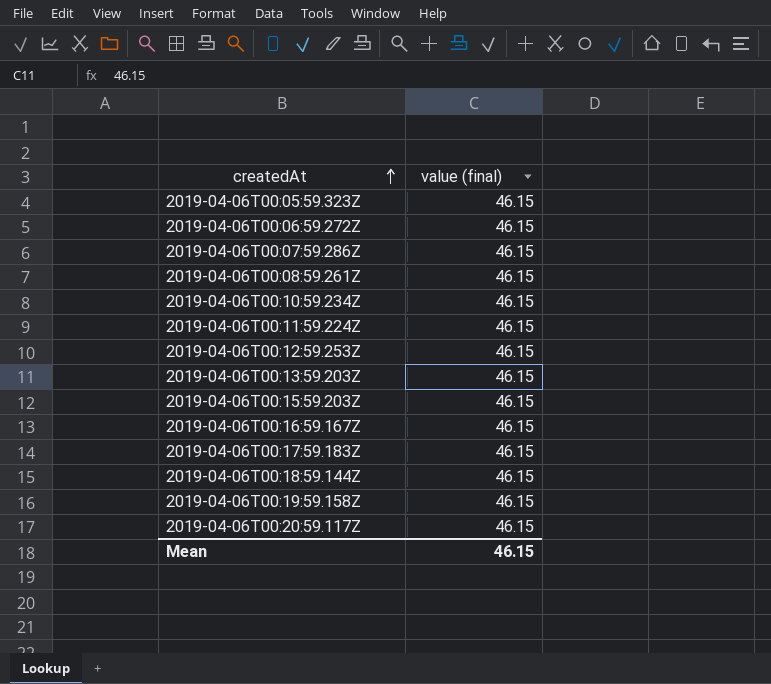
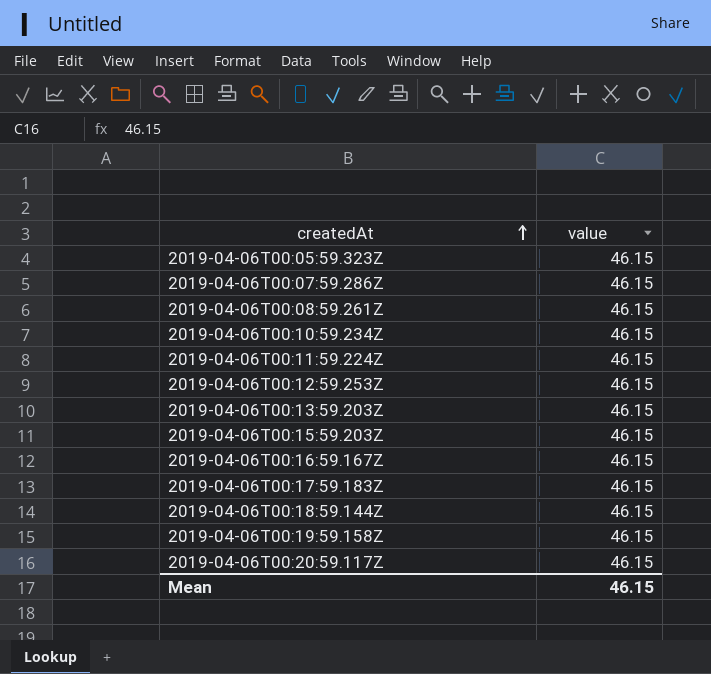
column name: value (final) -> value
row 2019-04-06T00:06:59.272Z: 46.15 -> none

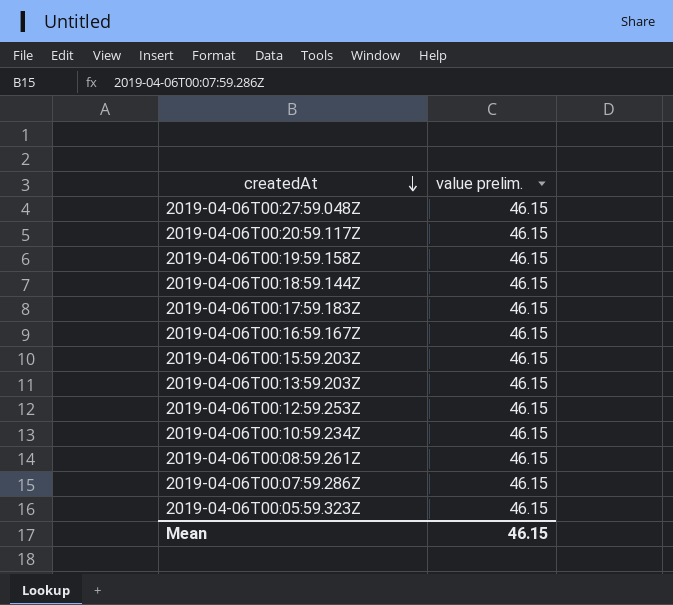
row order: createdAt ascending -> createdAt descending
column name: value -> value prelim.
row 2019-04-06T00:11:59.224Z: 46.15 -> none
row 2019-04-06T00:27:59.048Z: none -> 46.15

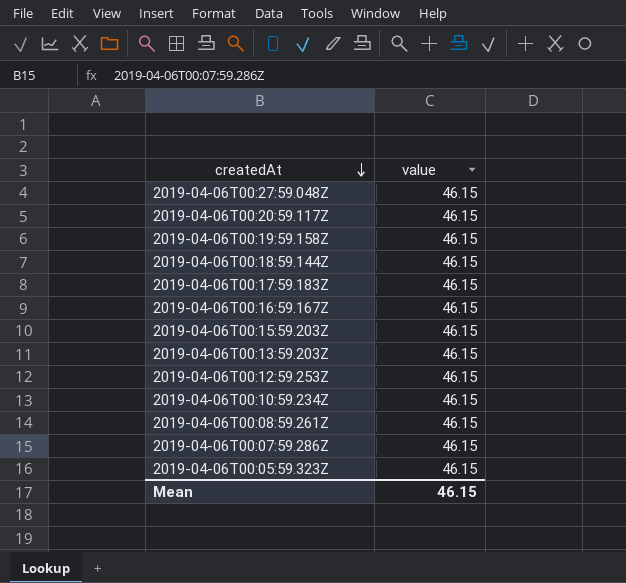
column name: value prelim. -> value

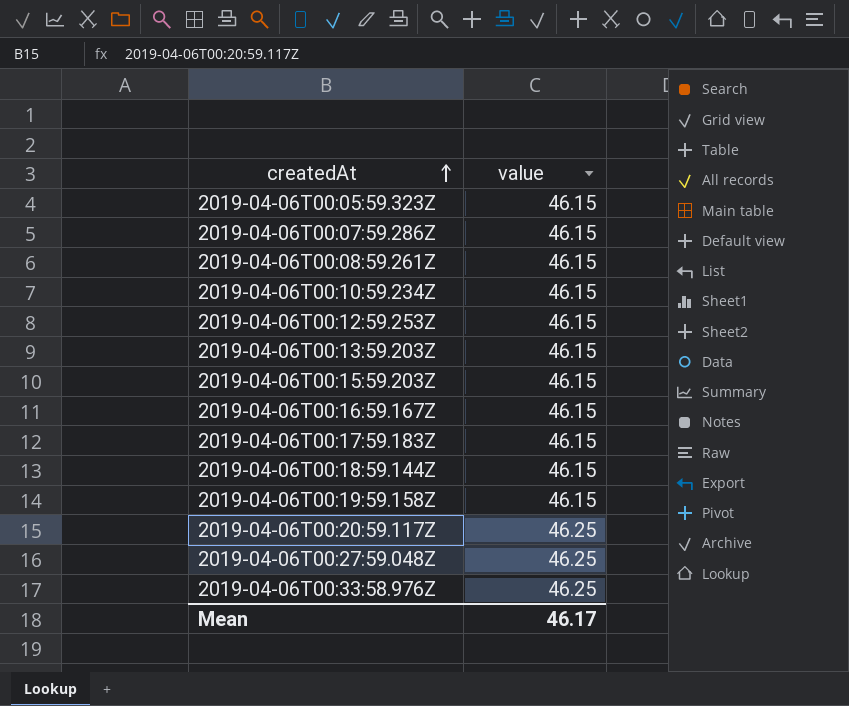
row order: createdAt descending -> createdAt ascending
2019-04-06T00:20:59.117Z | value: 46.15 -> 46.25
2019-04-06T00:27:59.048Z | value: 46.15 -> 46.25
row 2019-04-06T00:33:58.976Z: none -> 46.25
Mean | value: 46.15 -> 46.17

